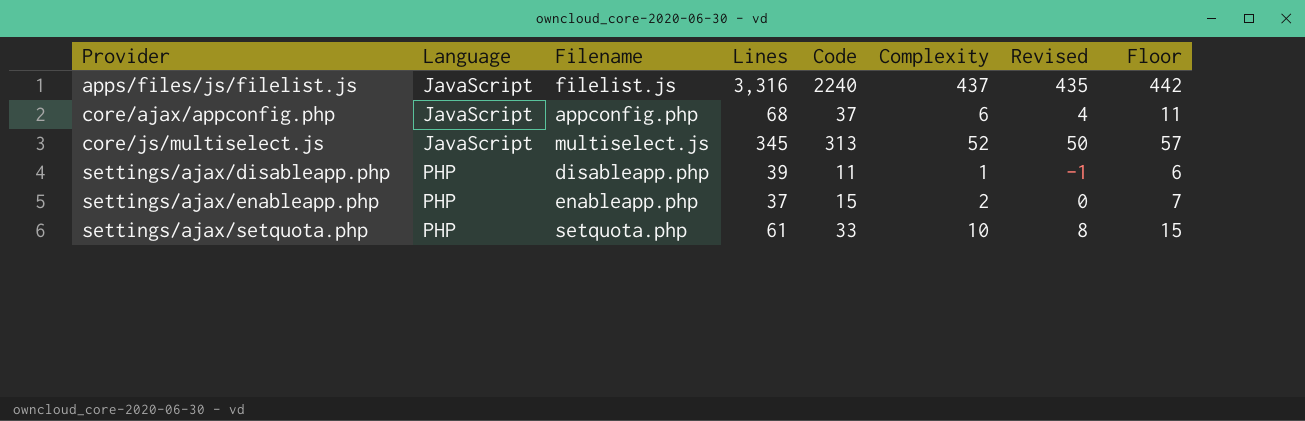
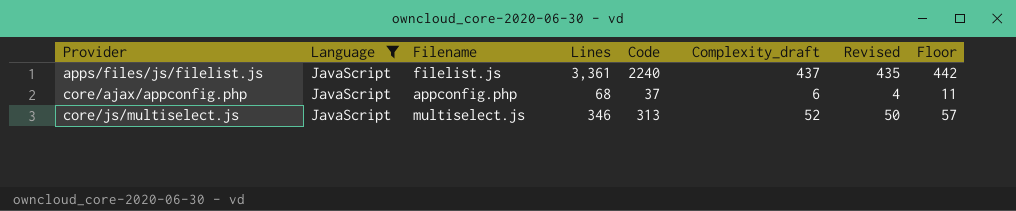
filter: none -> Language = JavaScript
column name: Complexity -> Complexity_draft
apps/files/js/filelist.js | Lines: 3,316 -> 3,361
core/js/multiselect.js | Lines: 345 -> 346

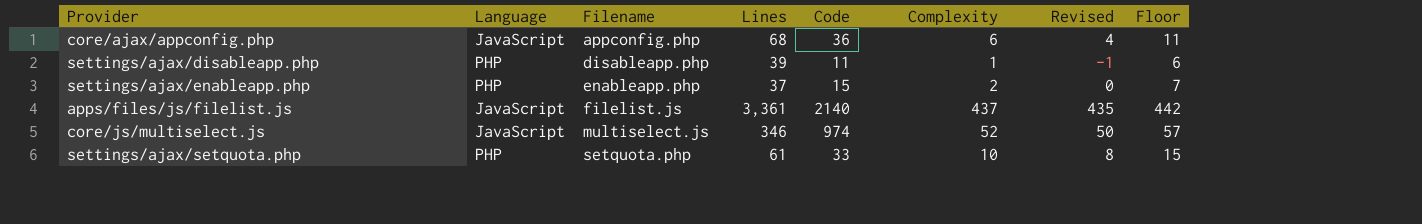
filter: Language = JavaScript -> none
row order: Provider ascending -> Filename ascending
column name: Complexity_draft -> Complexity
core/ajax/appconfig.php | Code: 37 -> 36
apps/files/js/filelist.js | Code: 2240 -> 2140
core/js/multiselect.js | Code: 313 -> 974

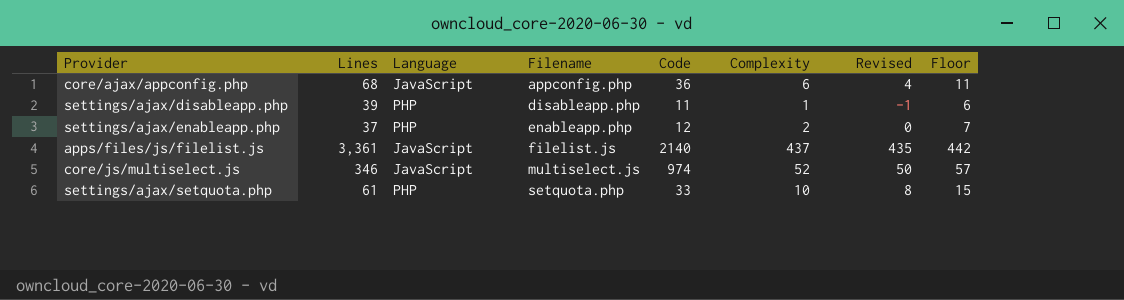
column Lines | position: 4 -> 2
settings/ajax/enableapp.php | Code: 15 -> 12

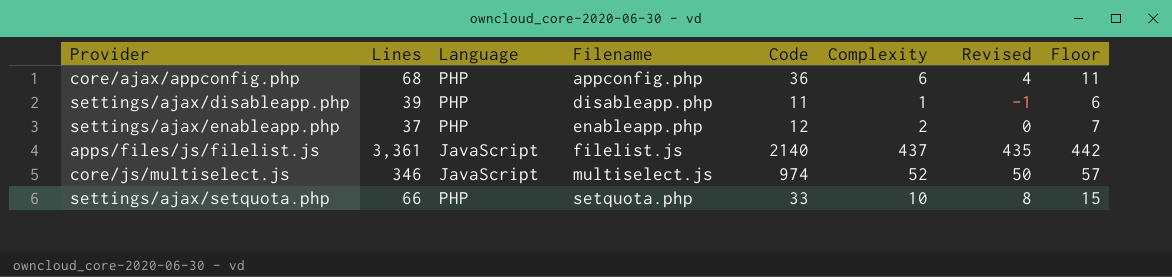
core/ajax/appconfig.php | Language: JavaScript -> PHP
settings/ajax/setquota.php | Lines: 61 -> 66

